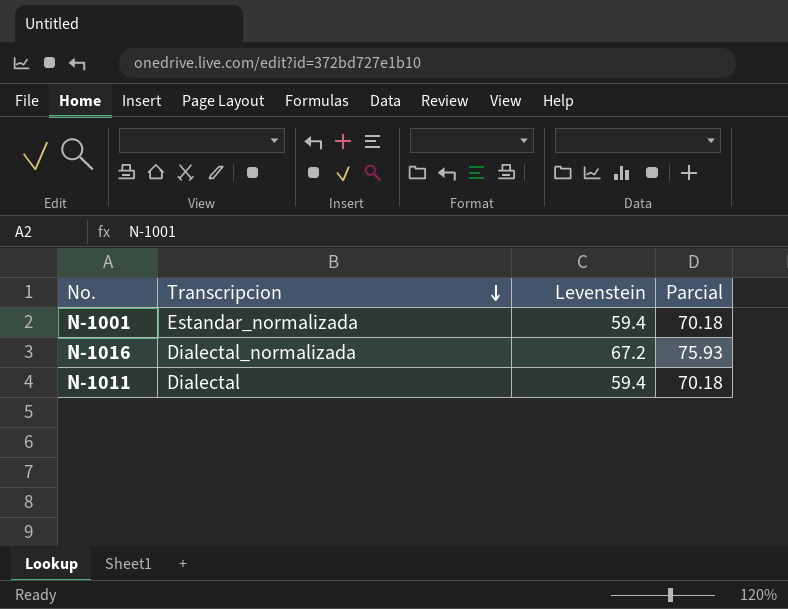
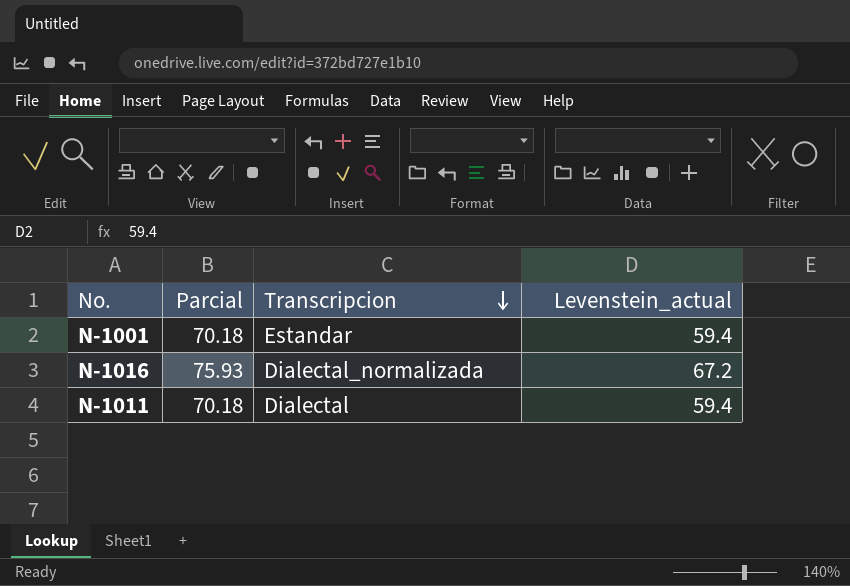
column Parcial | position: 4 -> 2
column name: Levenstein -> Levenstein_actual
N-1001 | Transcripcion: Estandar_normalizada -> Estandar

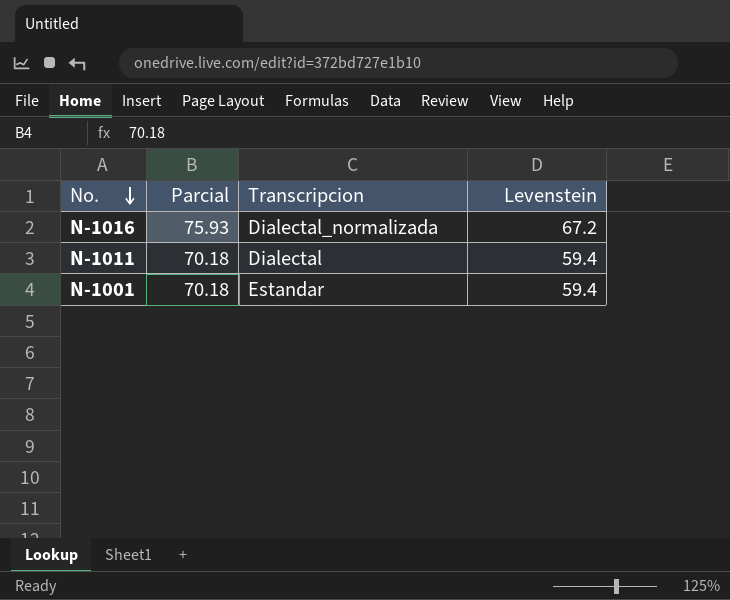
row order: Transcripcion descending -> No. descending
column name: Levenstein_actual -> Levenstein

